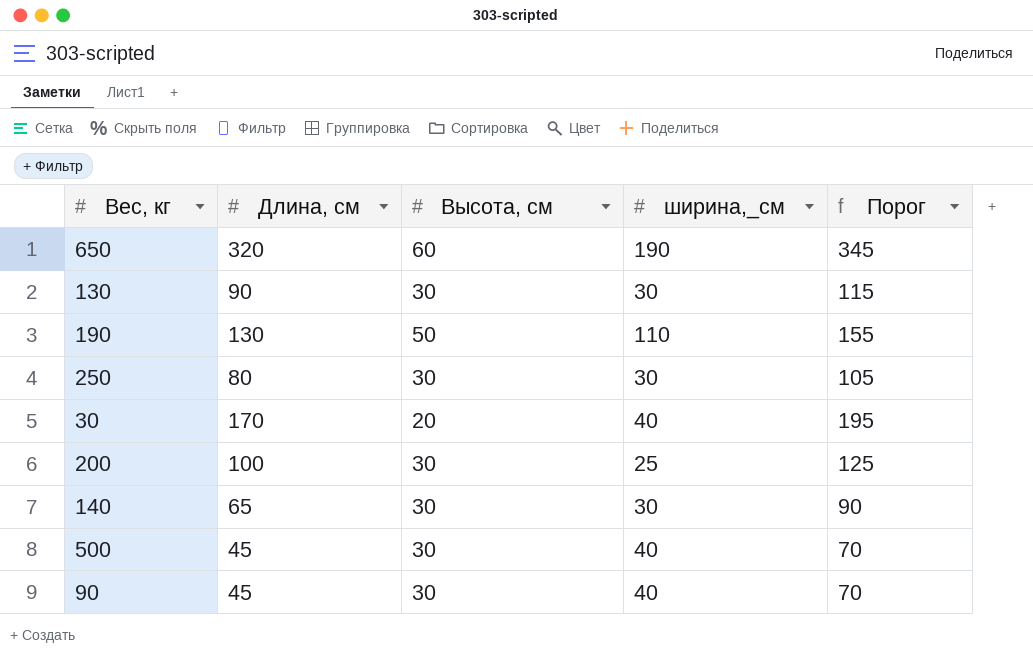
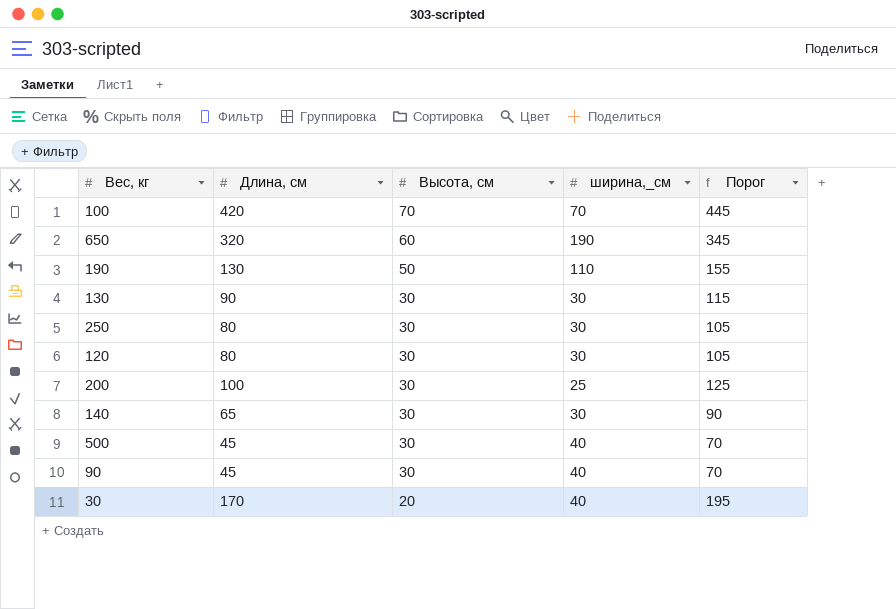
row order: none -> Высота, см descending
row 100: none -> 420 | 70 | 70 | 445
row 120: none -> 80 | 30 | 30 | 105

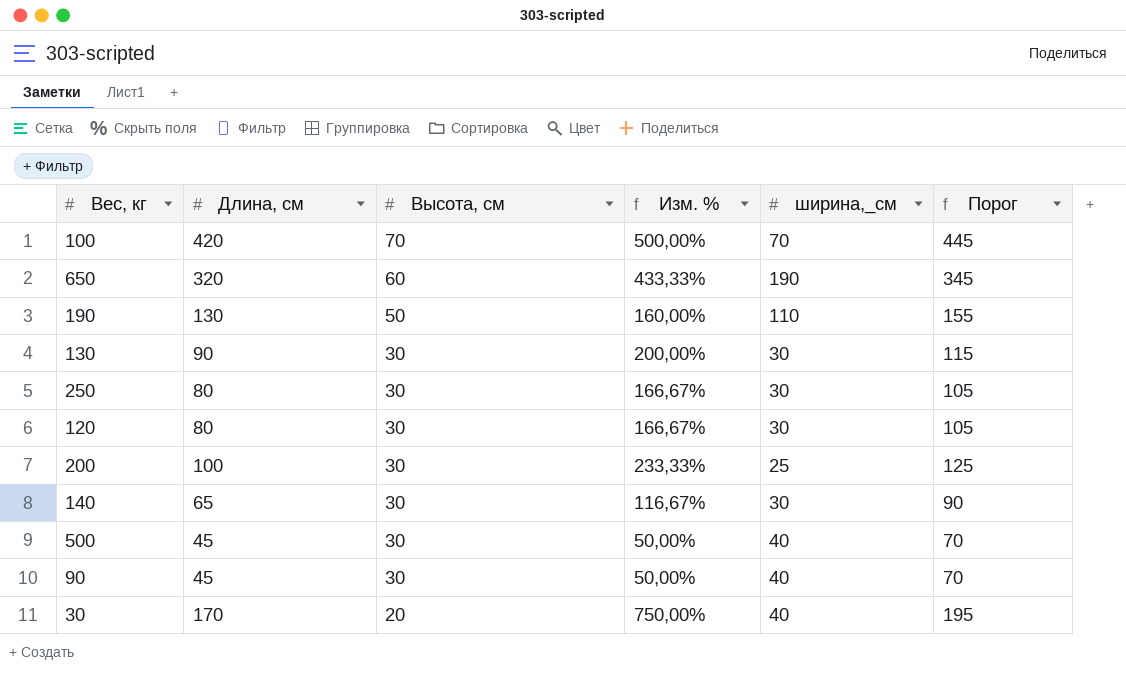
column Изм. % | formula: none -> ([Длина, см] - [Высота, см]) / [Высота, см]

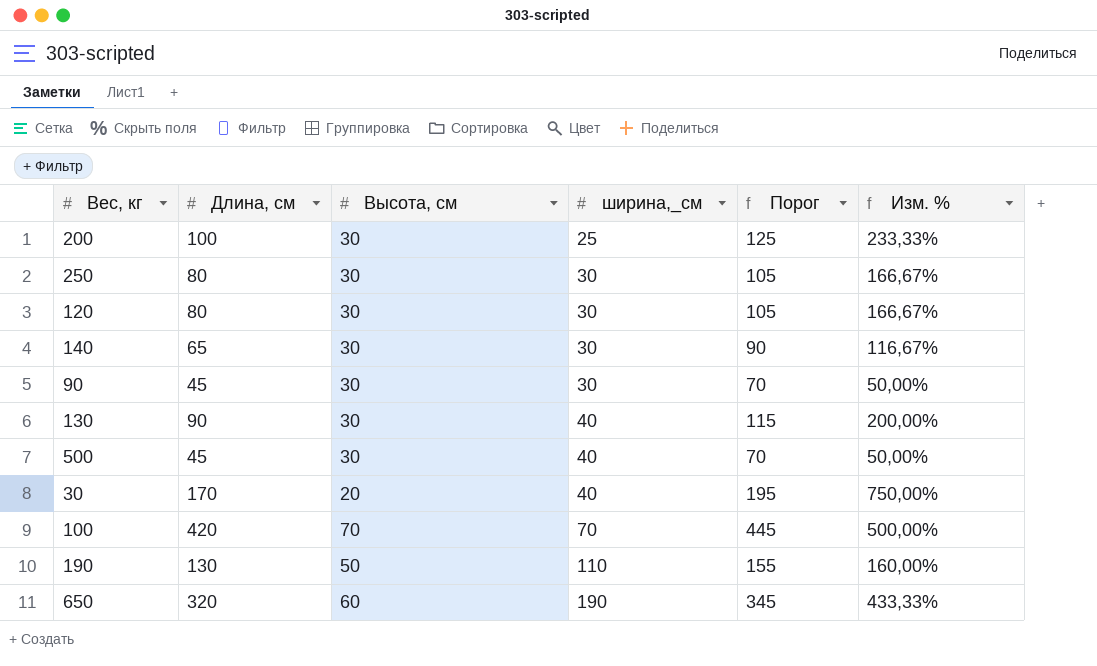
row order: Высота, см descending -> ширина,_см ascending
column Изм. % | position: 4 -> 6
90 | ширина,_см: 40 -> 30
130 | ширина,_см: 30 -> 40

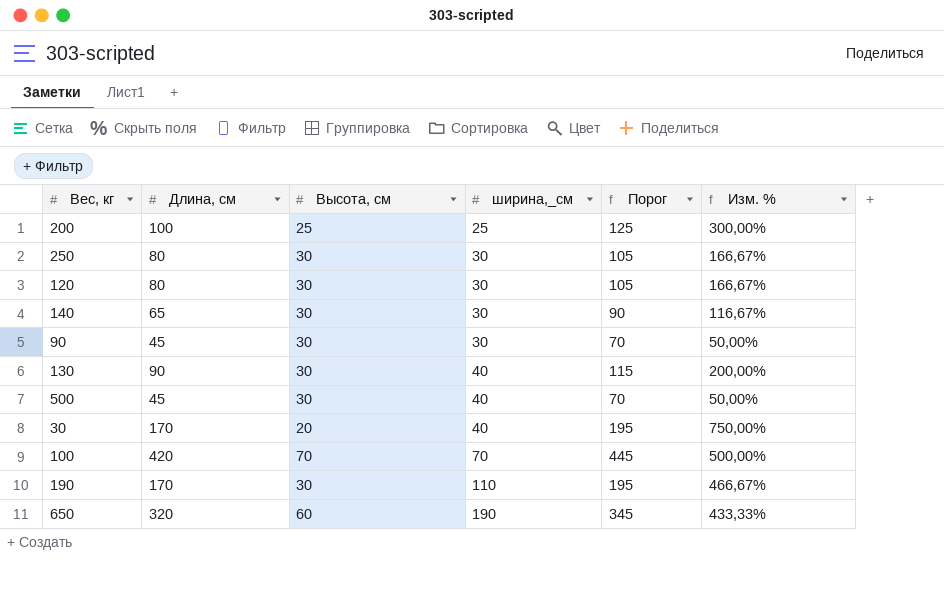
200 | Высота, см: 30 -> 25
200 | Изм. %: 233,33% -> 300,00%
190 | Длина, см: 130 -> 170
190 | Высота, см: 50 -> 30
190 | Порог: 155 -> 195
190 | Изм. %: 160,00% -> 466,67%

